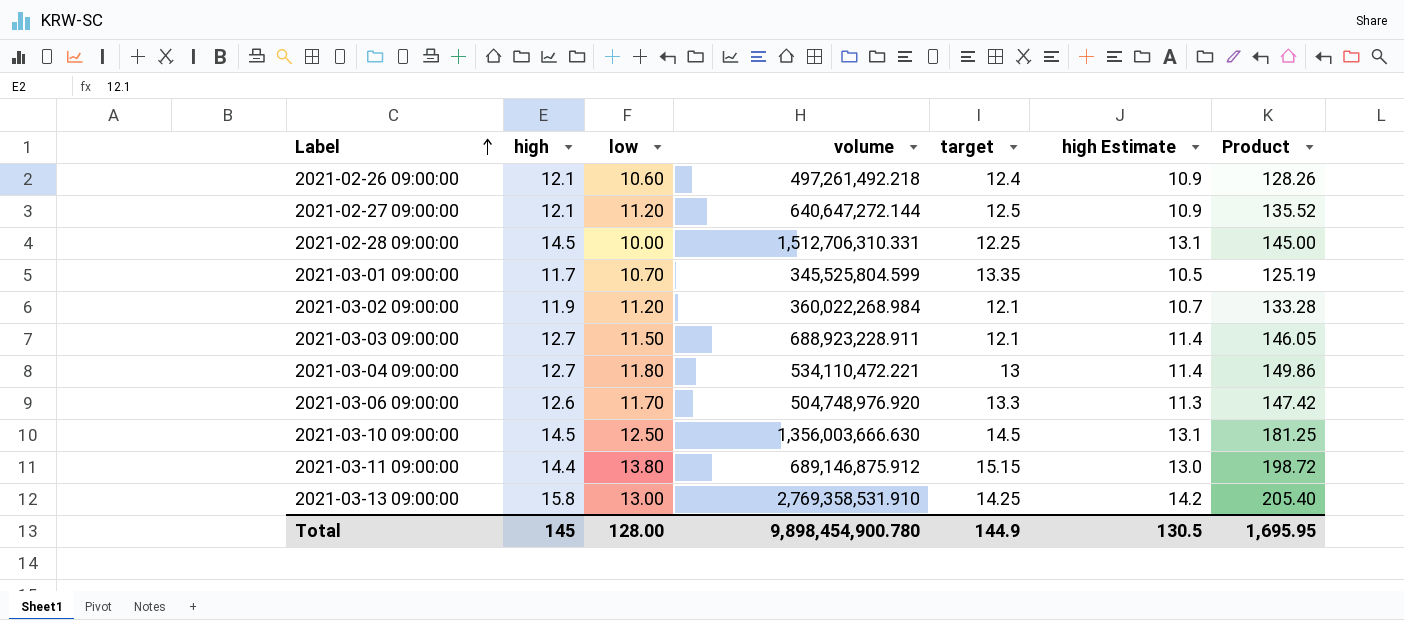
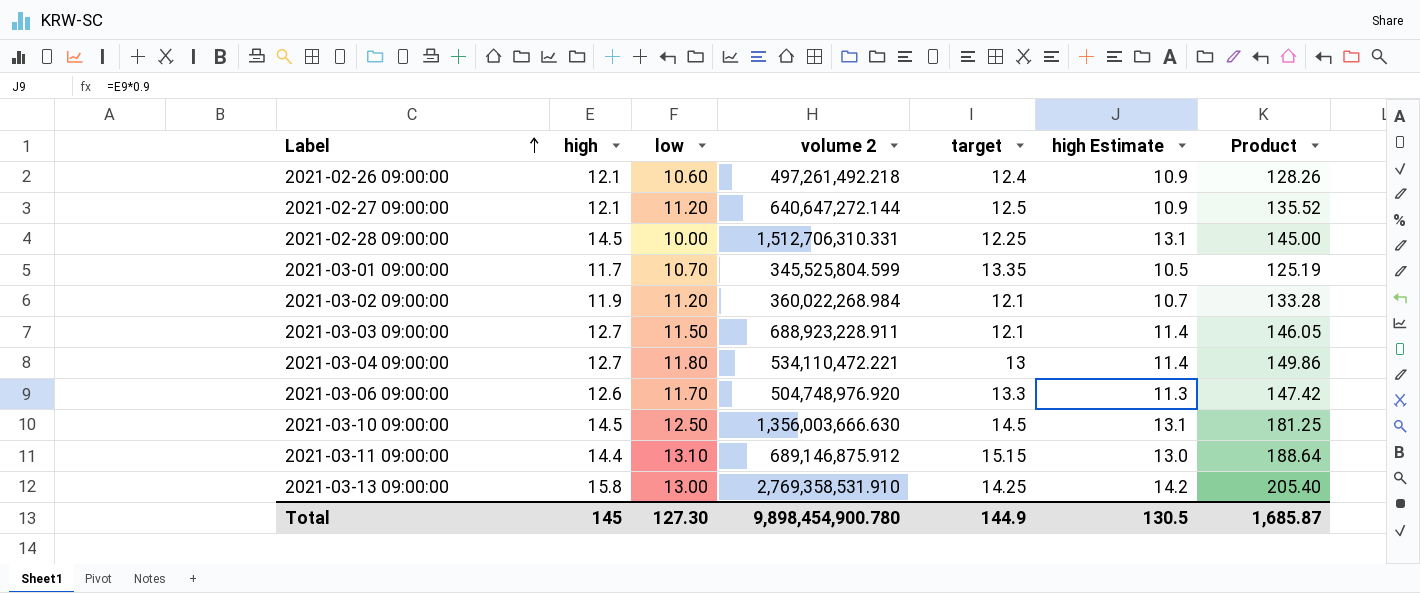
column name: volume -> volume 2
2021-03-11 09:00:00 | low: 13.80 -> 13.10
2021-03-11 09:00:00 | Product: 198.72 -> 188.64
Total | low: 128.00 -> 127.30
Total | Product: 1,695.95 -> 1,685.87

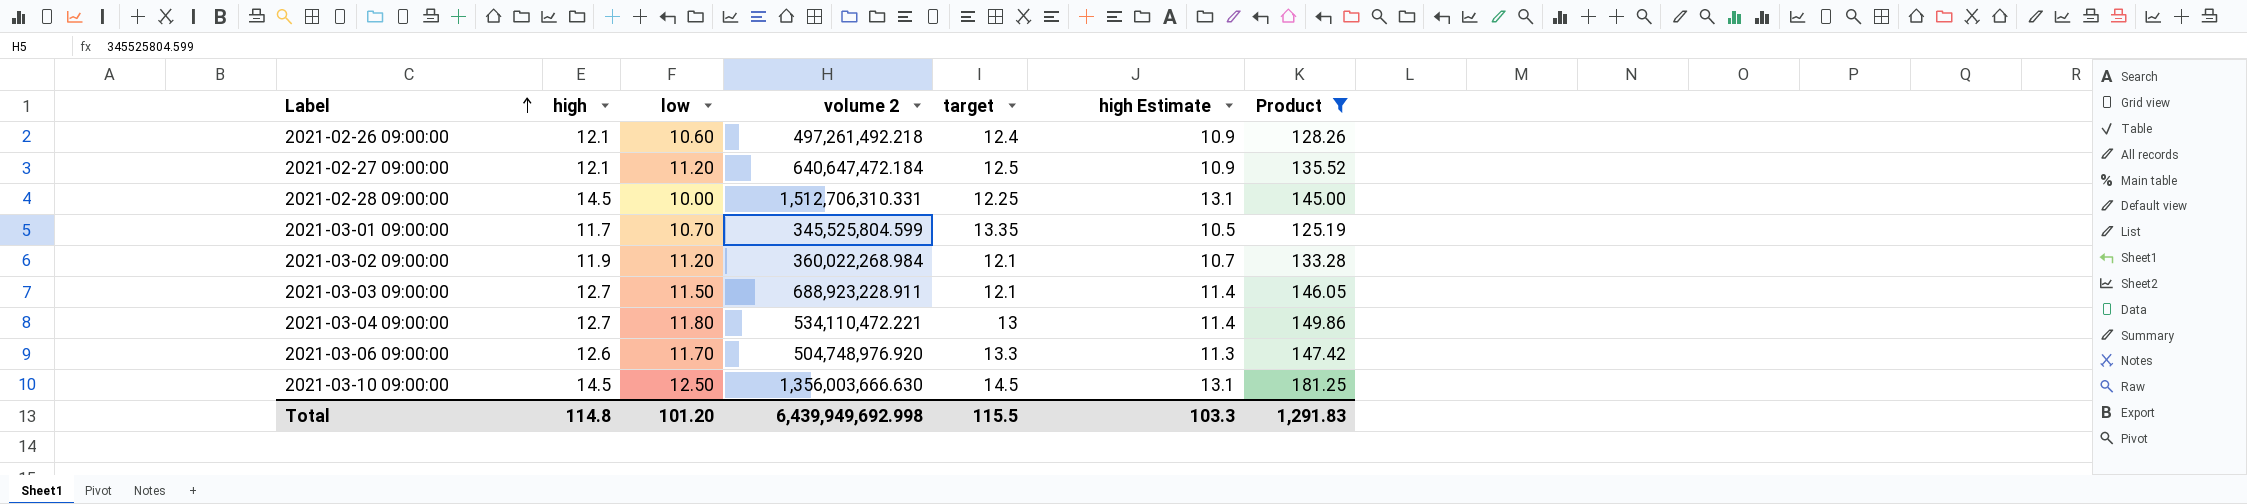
filter: none -> Product <= 181.25
2021-02-27 09:00:00 | volume 2: 640,647,272.144 -> 640,647,472.184
Total | high: 145 -> 114.8
Total | low: 127.30 -> 101.20
Total | volume 2: 9,898,454,900.780 -> 6,439,949,692.998
Total | target: 144.9 -> 115.5
Total | high Estimate: 130.5 -> 103.3
Total | Product: 1,685.87 -> 1,291.83

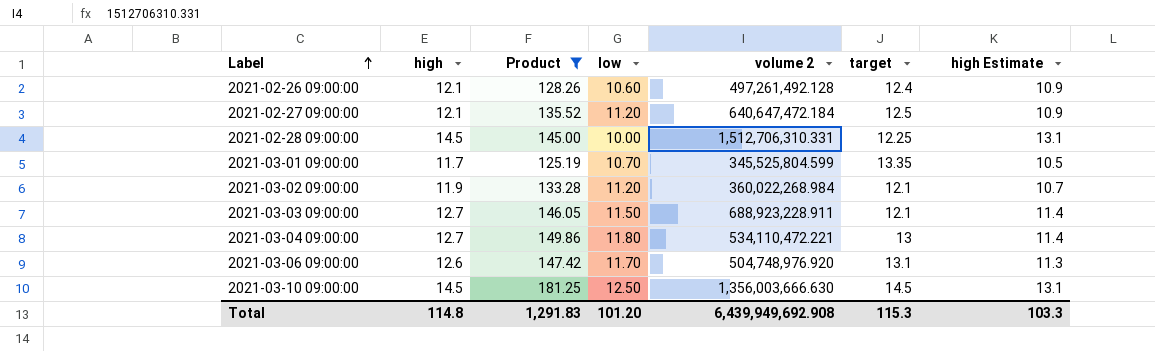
column Product | position: 7 -> 3
2021-02-26 09:00:00 | volume 2: 497,261,492.218 -> 497,261,492.128
2021-03-06 09:00:00 | target: 13.3 -> 13.1
Total | volume 2: 6,439,949,692.998 -> 6,439,949,692.908
Total | target: 115.5 -> 115.3

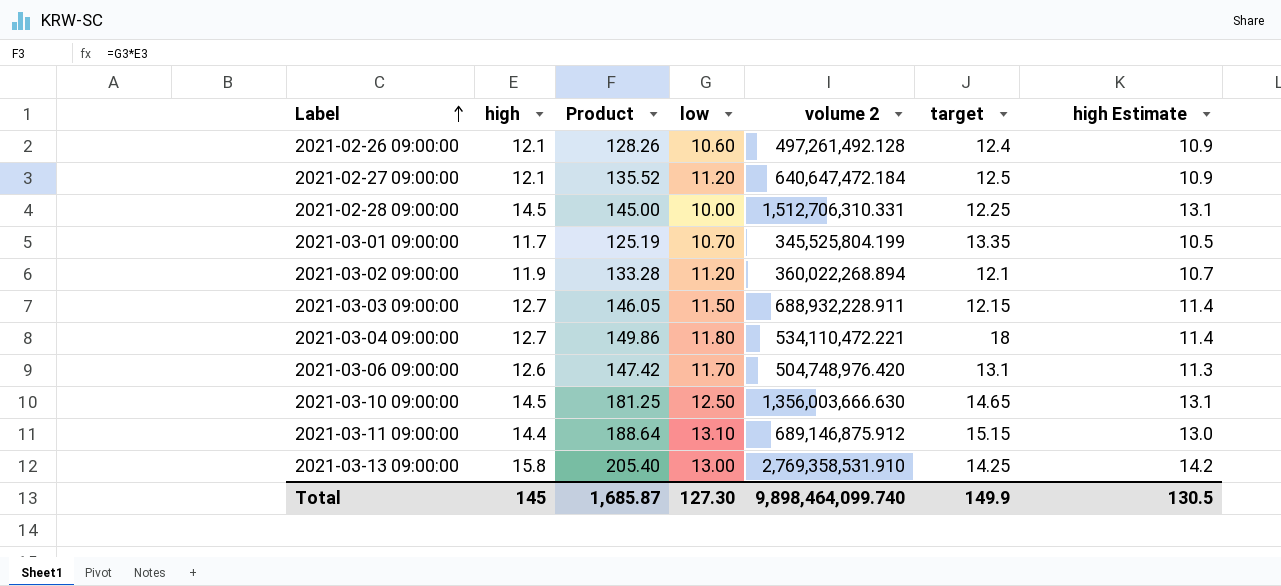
filter: Product <= 181.25 -> none
2021-03-01 09:00:00 | volume 2: 345,525,804.599 -> 345,525,804.199
2021-03-02 09:00:00 | volume 2: 360,022,268.984 -> 360,022,268.894
2021-03-03 09:00:00 | volume 2: 688,923,228.911 -> 688,932,228.911
2021-03-03 09:00:00 | target: 12.1 -> 12.15
2021-03-04 09:00:00 | target: 13 -> 18
2021-03-06 09:00:00 | volume 2: 504,748,976.920 -> 504,748,976.420
2021-03-10 09:00:00 | target: 14.5 -> 14.65
Total | high: 114.8 -> 145
Total | Product: 1,291.83 -> 1,685.87
Total | low: 101.20 -> 127.30
Total | volume 2: 6,439,949,692.908 -> 9,898,464,099.740
Total | target: 115.3 -> 149.9
Total | high Estimate: 103.3 -> 130.5

